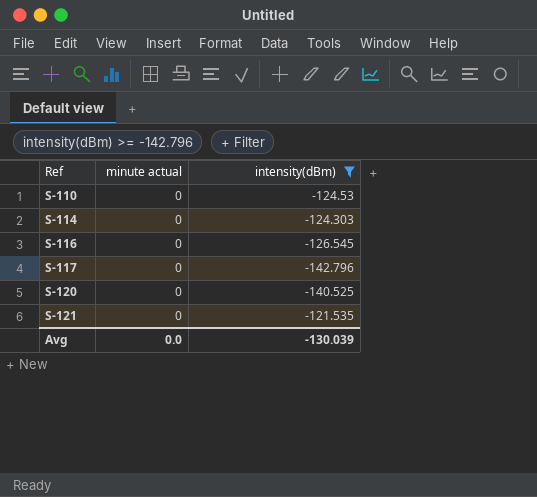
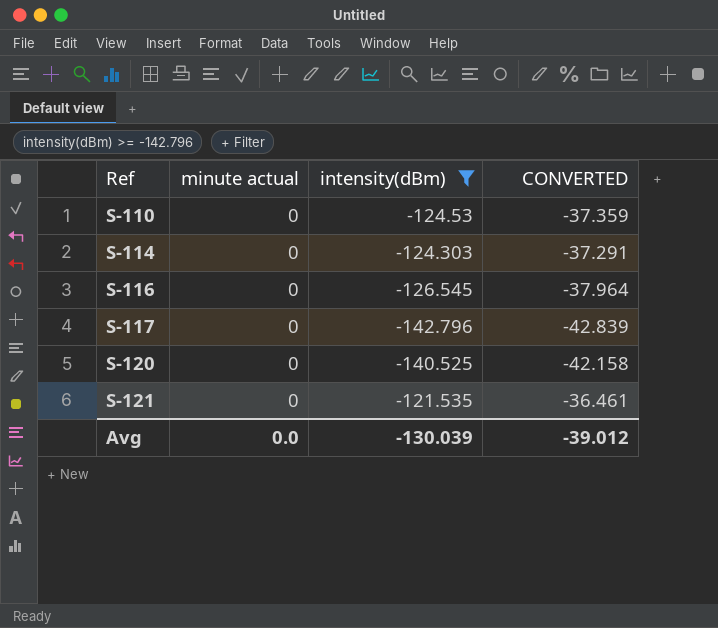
column CONVERTED | formula: none -> [intensity(dBm)] * 0.3

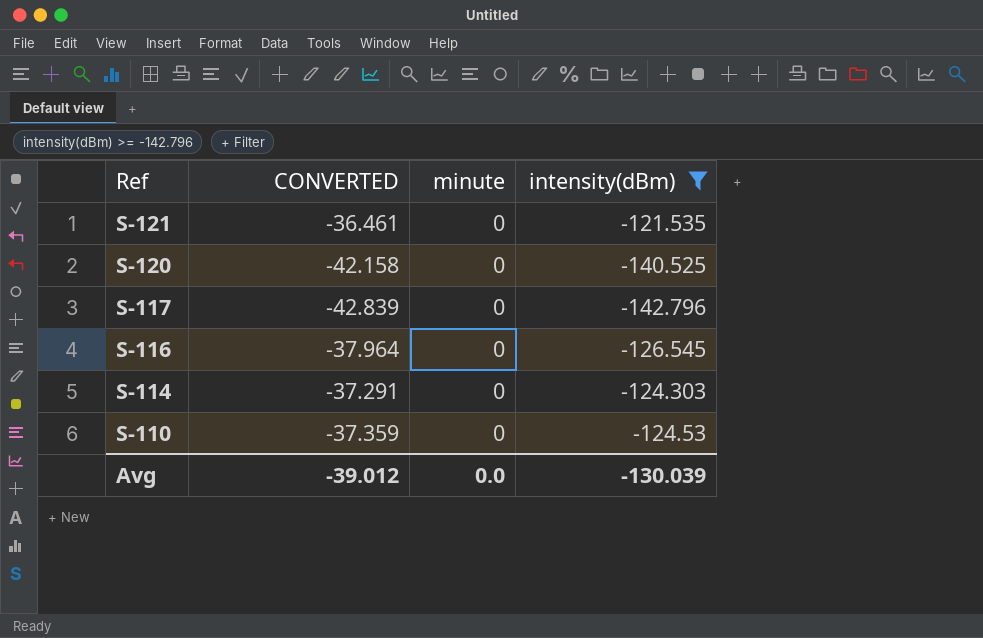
row order: Ref ascending -> Ref descending
column CONVERTED | position: 4 -> 2
column name: minute actual -> minute

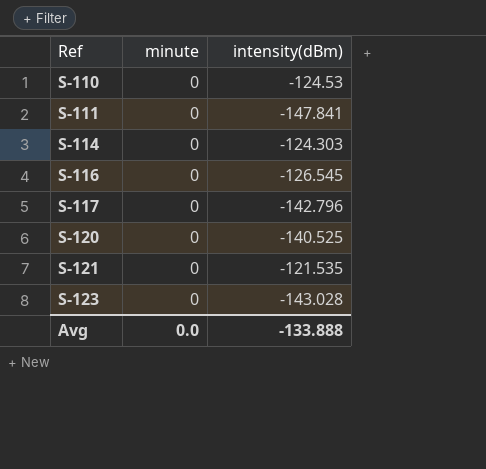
filter: intensity(dBm) >= -142.796 -> none
row order: Ref descending -> Ref ascending
column CONVERTED | formula: [intensity(dBm)] * 0.3 -> none
Avg | intensity(dBm): -130.039 -> -133.888

